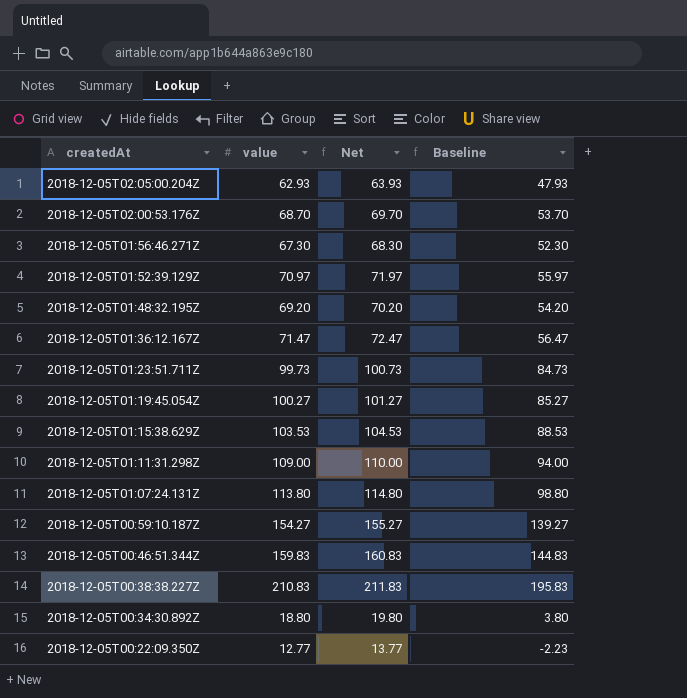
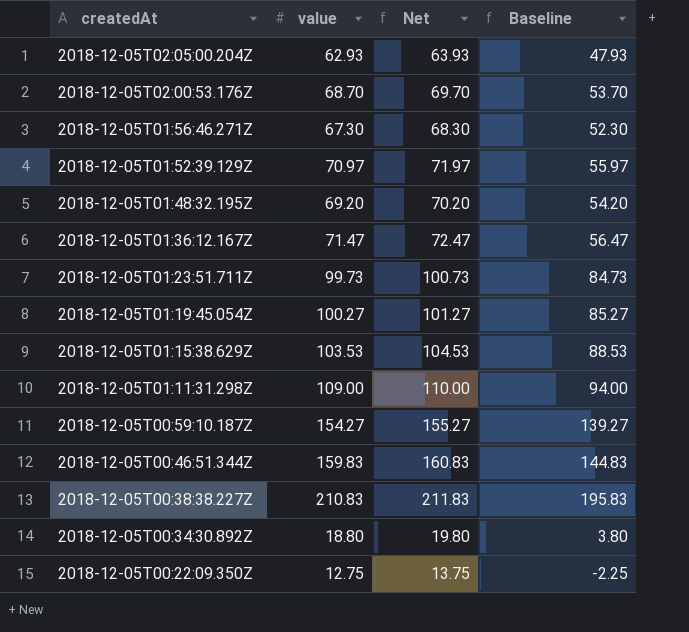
row 2018-12-05T01:07:24.131Z: 113.80 | 114.80 | 98.80 -> none
2018-12-05T00:22:09.350Z | value: 12.77 -> 12.75
2018-12-05T00:22:09.350Z | Net: 13.77 -> 13.75
2018-12-05T00:22:09.350Z | Baseline: -2.23 -> -2.25

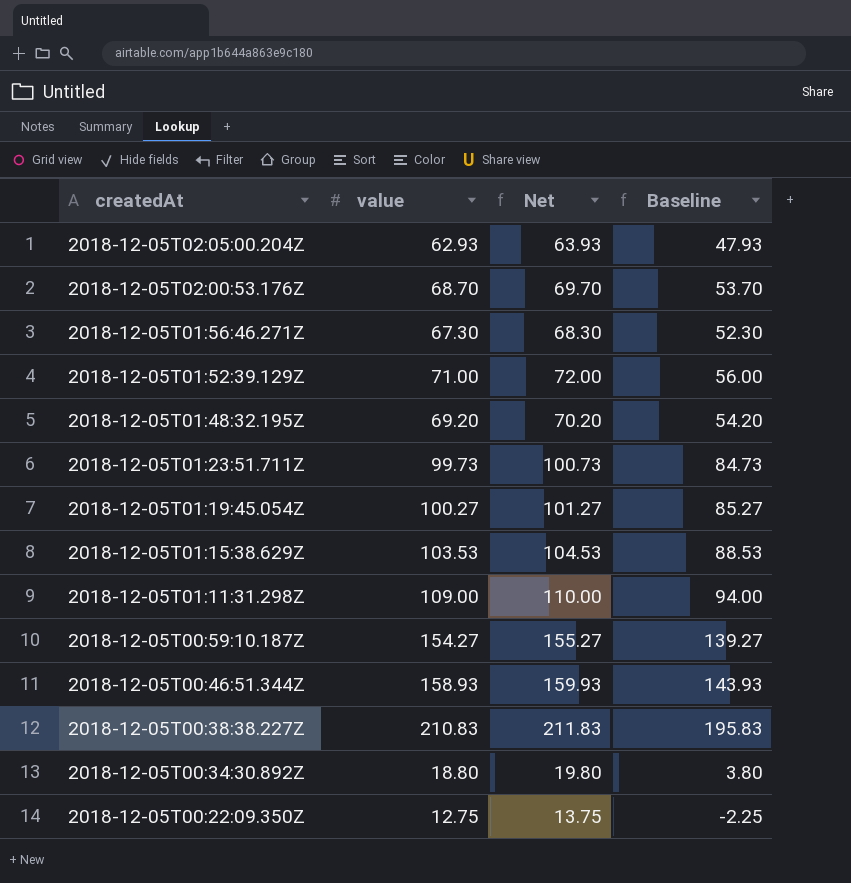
row 2018-12-05T01:36:12.167Z: 71.47 | 72.47 | 56.47 -> none
2018-12-05T01:52:39.129Z | value: 70.97 -> 71.00
2018-12-05T01:52:39.129Z | Net: 71.97 -> 72.00
2018-12-05T01:52:39.129Z | Baseline: 55.97 -> 56.00
2018-12-05T00:46:51.344Z | value: 159.83 -> 158.93
2018-12-05T00:46:51.344Z | Net: 160.83 -> 159.93
2018-12-05T00:46:51.344Z | Baseline: 144.83 -> 143.93

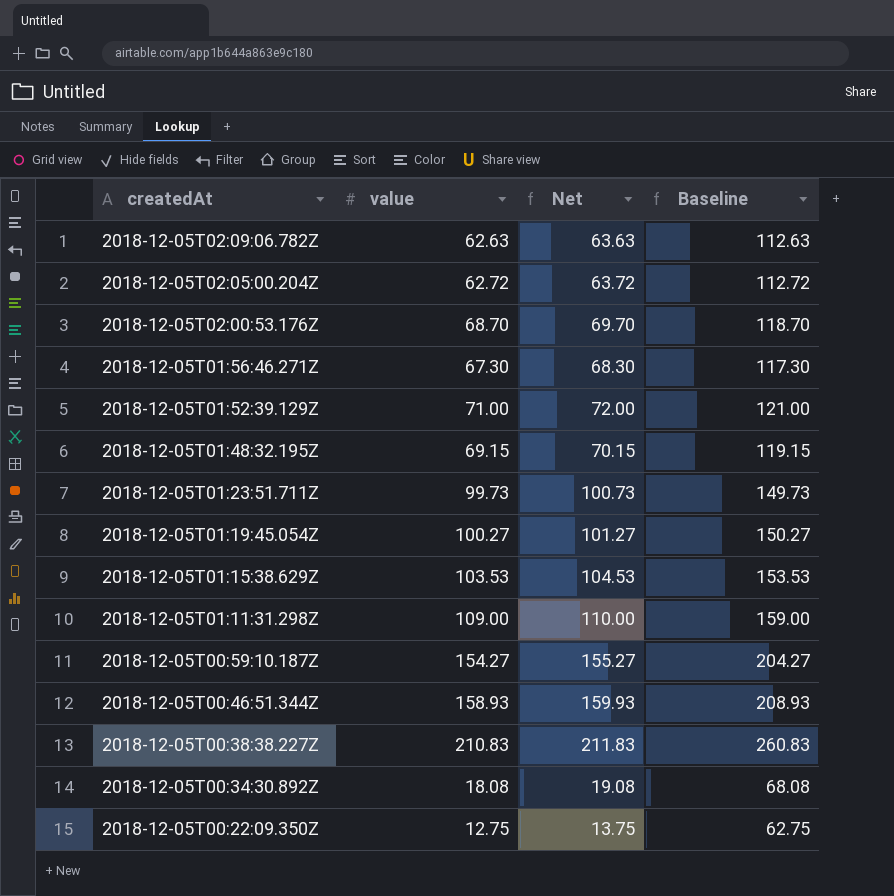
column Baseline | formula: [value] - 15 -> [value] + 50
row 2018-12-05T02:09:06.782Z: none -> 62.63 | 63.63 | 112.63
2018-12-05T02:05:00.204Z | value: 62.93 -> 62.72
2018-12-05T02:05:00.204Z | Net: 63.93 -> 63.72
2018-12-05T01:48:32.195Z | value: 69.20 -> 69.15
2018-12-05T01:48:32.195Z | Net: 70.20 -> 70.15
2018-12-05T00:34:30.892Z | value: 18.80 -> 18.08
2018-12-05T00:34:30.892Z | Net: 19.80 -> 19.08

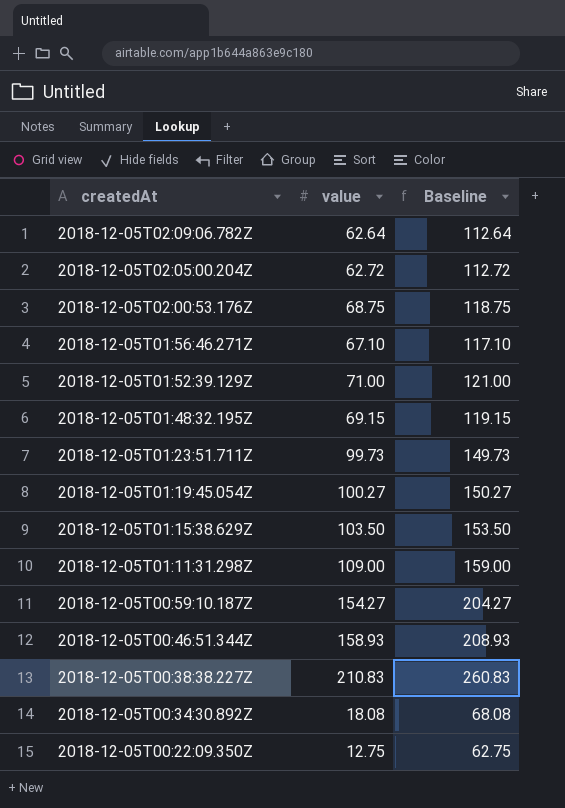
column Net | formula: [value] + 1 -> none
2018-12-05T02:09:06.782Z | value: 62.63 -> 62.64
2018-12-05T02:09:06.782Z | Baseline: 112.63 -> 112.64
2018-12-05T02:00:53.176Z | value: 68.70 -> 68.75
2018-12-05T02:00:53.176Z | Baseline: 118.70 -> 118.75
2018-12-05T01:56:46.271Z | value: 67.30 -> 67.10
2018-12-05T01:56:46.271Z | Baseline: 117.30 -> 117.10
2018-12-05T01:15:38.629Z | value: 103.53 -> 103.50
2018-12-05T01:15:38.629Z | Baseline: 153.53 -> 153.50

